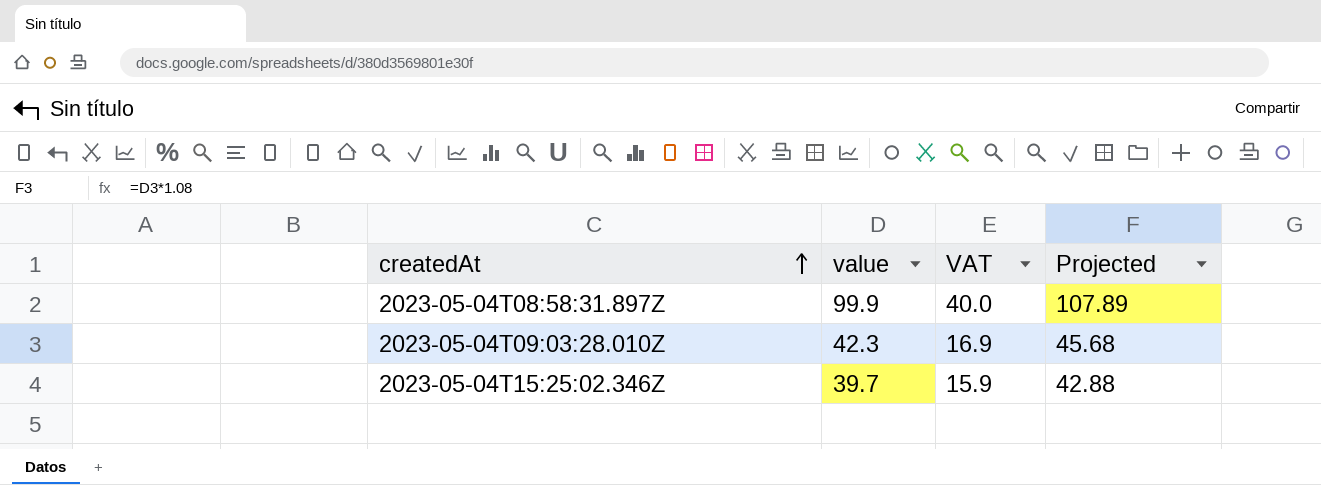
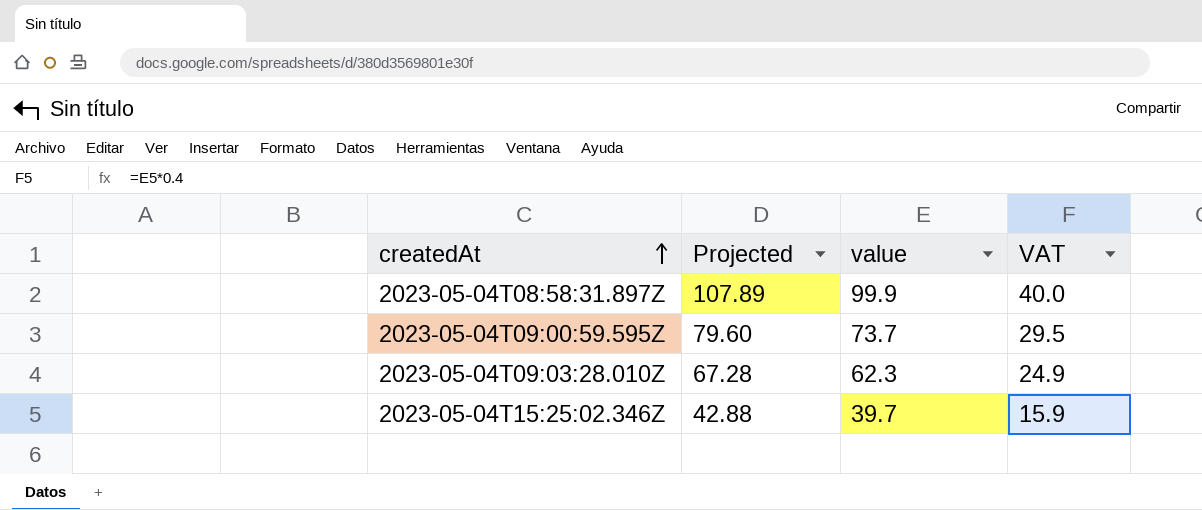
column Projected | position: 4 -> 2
row 2023-05-04T09:00:59.595Z: none -> 79.60 | 73.7 | 29.5
2023-05-04T09:03:28.010Z | Projected: 45.68 -> 67.28
2023-05-04T09:03:28.010Z | value: 42.3 -> 62.3
2023-05-04T09:03:28.010Z | VAT: 16.9 -> 24.9

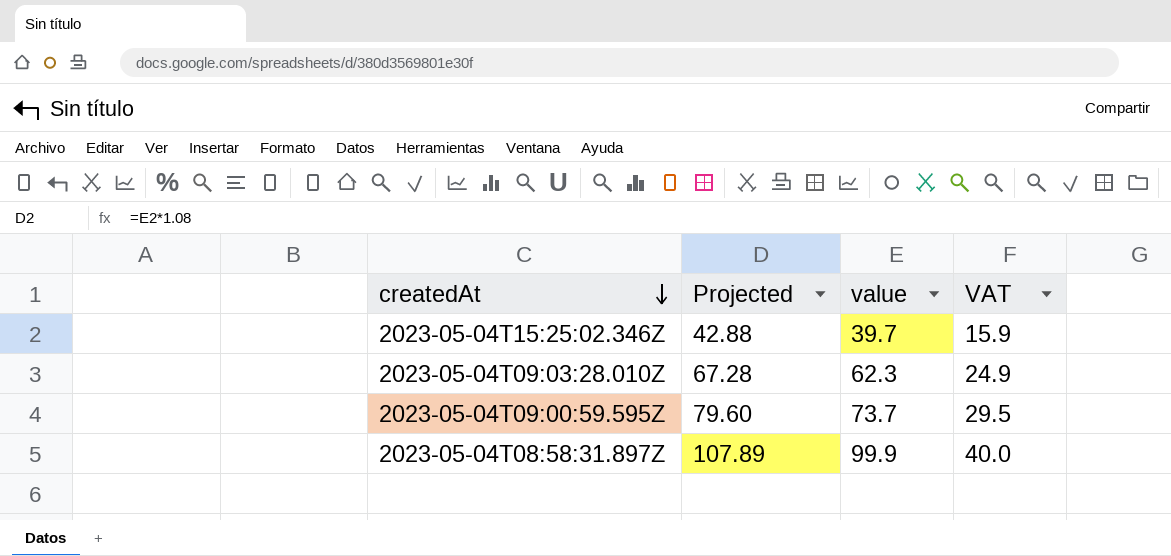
row order: createdAt ascending -> createdAt descending

